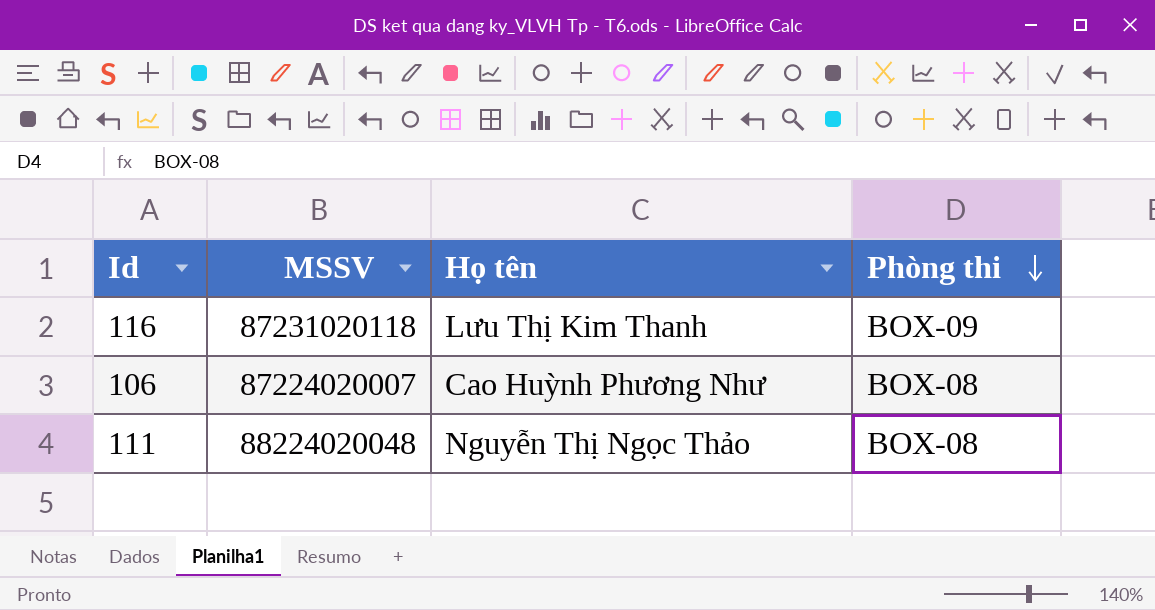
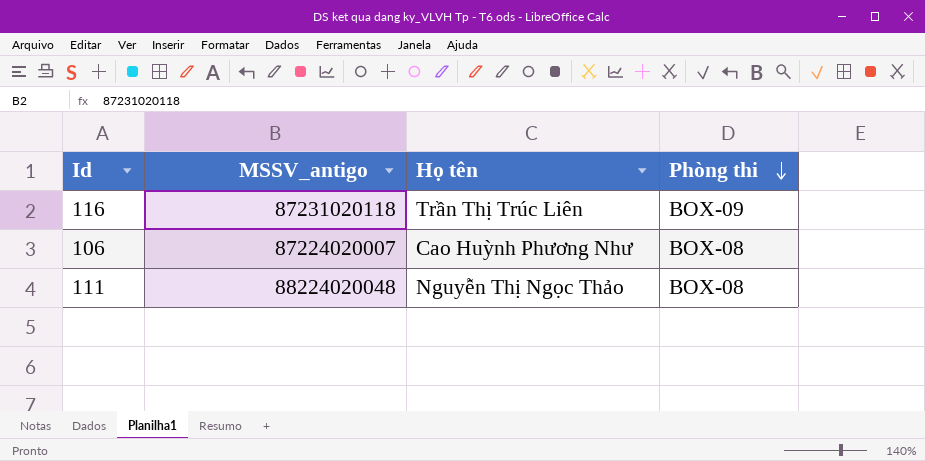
column name: MSSV -> MSSV_antigo
116 | Họ tên: Lưu Thị Kim Thanh -> Trần Thị Trúc Liên

